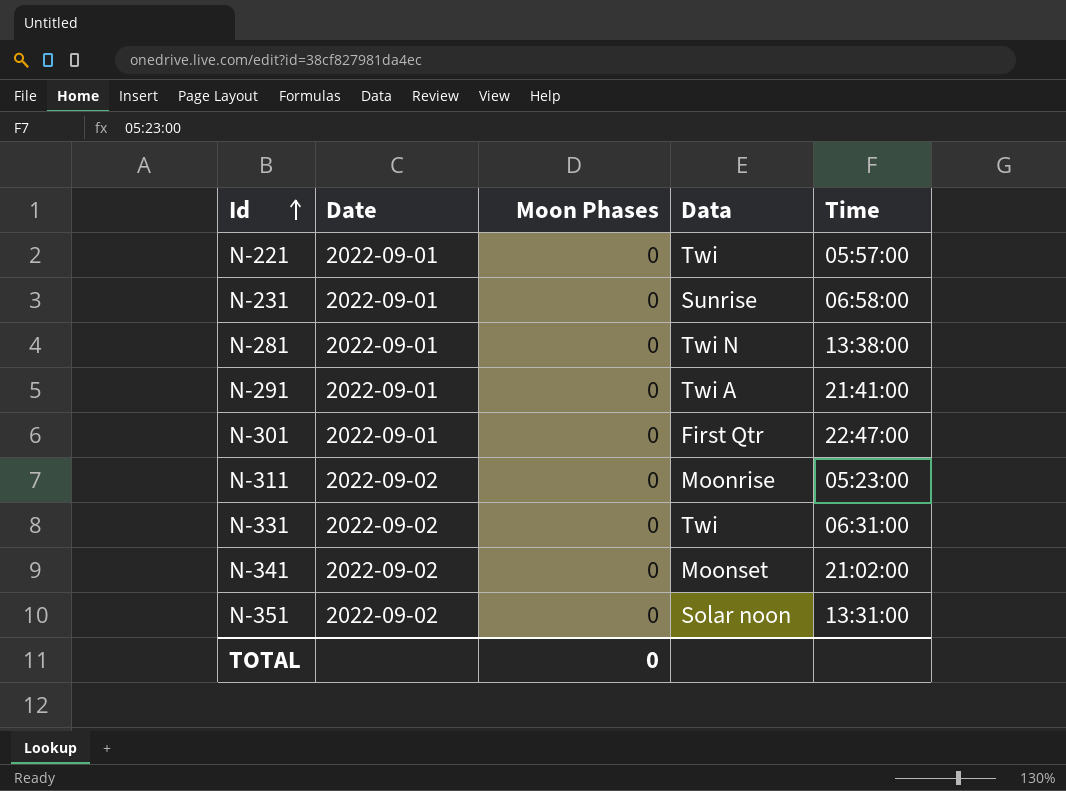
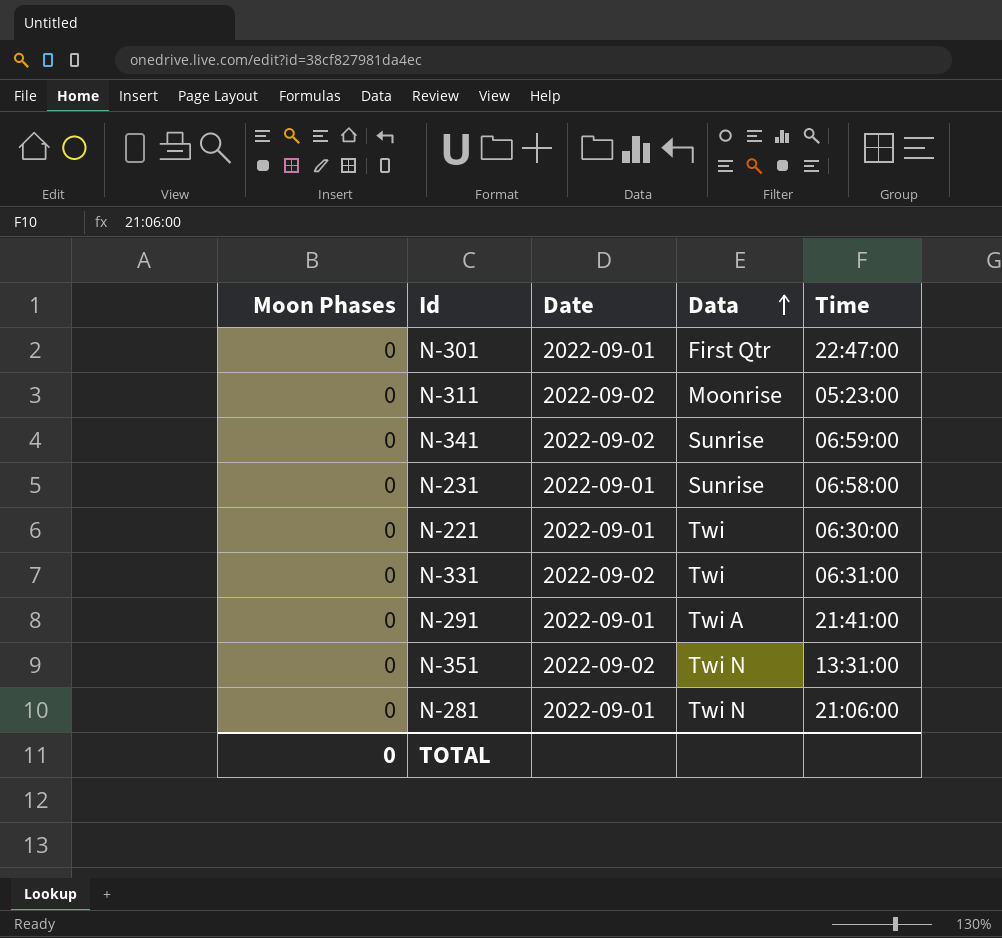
row order: Id ascending -> Data ascending
column Moon Phases | position: 3 -> 1
N-341 | Data: Moonset -> Sunrise
N-341 | Time: 21:02:00 -> 06:59:00
N-221 | Time: 05:57:00 -> 06:30:00
N-351 | Data: Solar noon -> Twi N
N-281 | Time: 13:38:00 -> 21:06:00

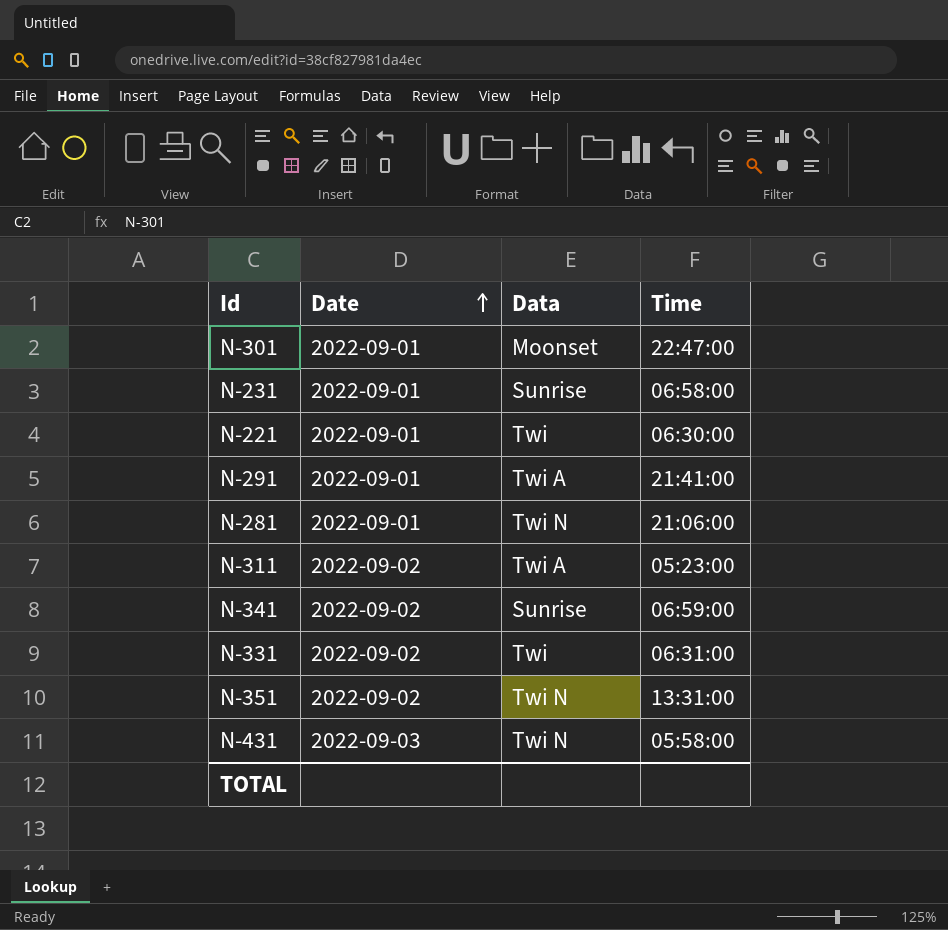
row order: Data ascending -> Date ascending
column Moon Phases | position: 1 -> none
N-301 | Data: First Qtr -> Moonset
N-311 | Data: Moonrise -> Twi A
row N-431: none -> 2022-09-03 | Twi N | 05:58:00

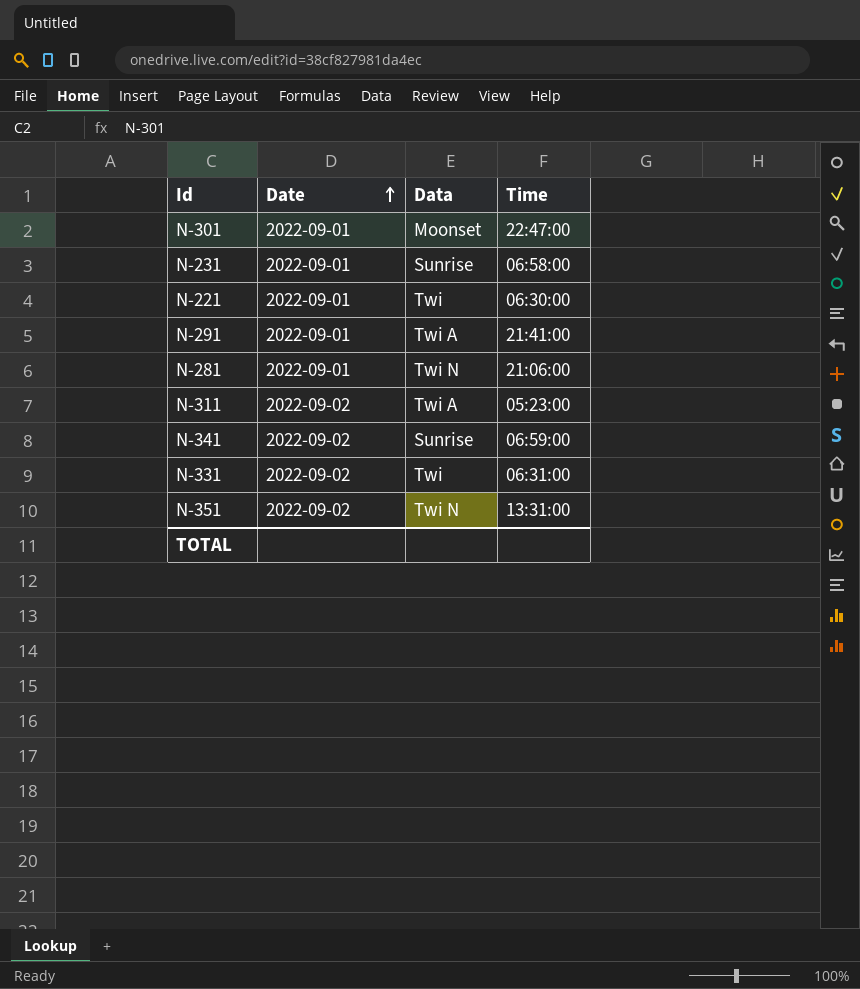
row N-431: 2022-09-03 | Twi N | 05:58:00 -> none

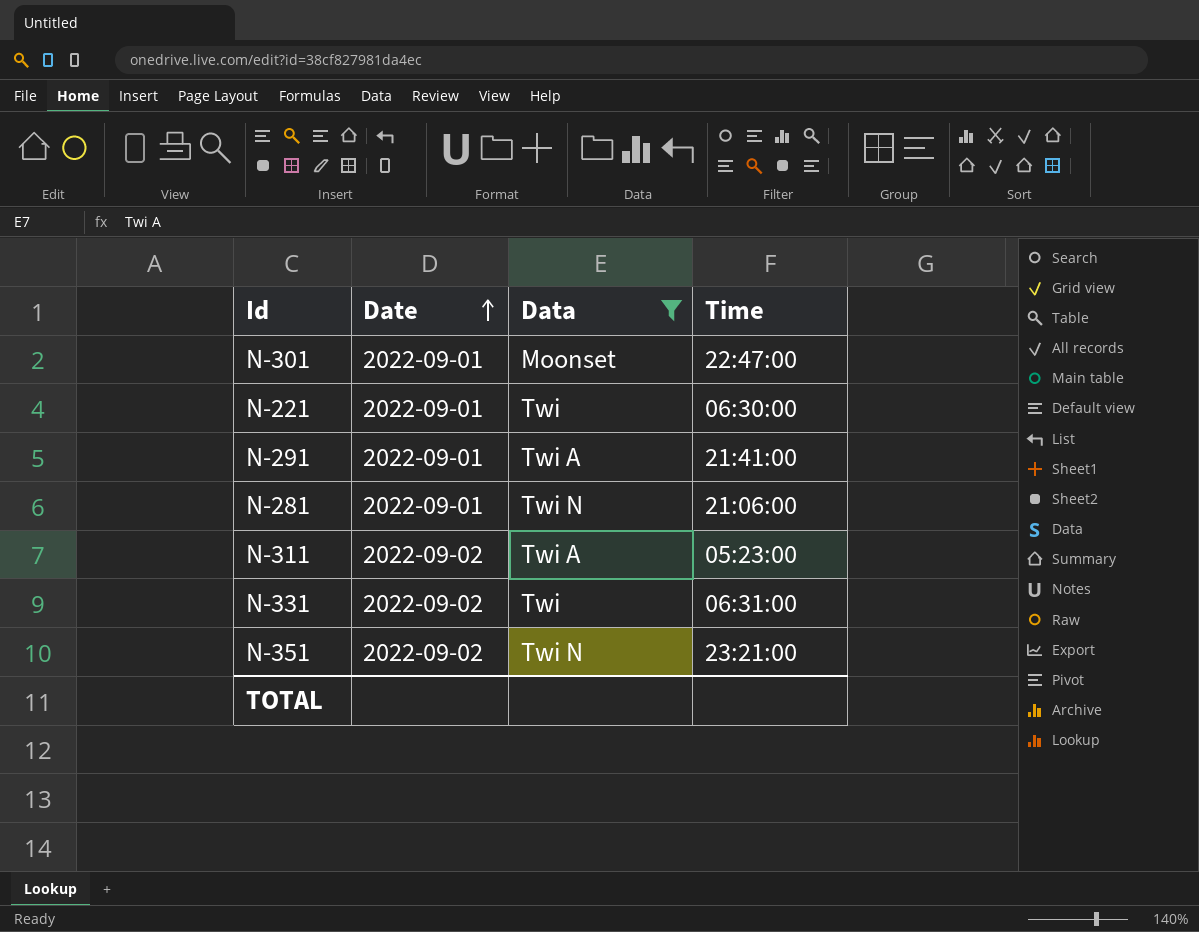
filter: none -> Data != Sunrise
N-351 | Time: 13:31:00 -> 23:21:00

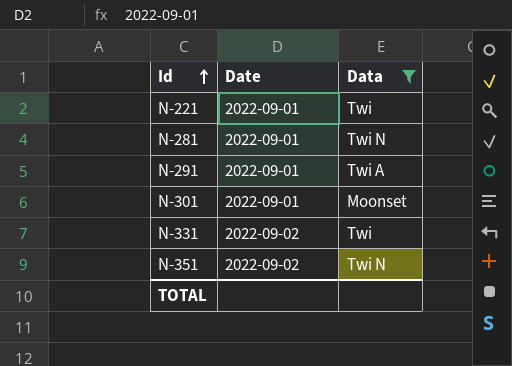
row order: Date ascending -> Id ascending
column Time | position: 4 -> none
row N-311: 2022-09-02 | Twi A | 05:23:00 -> none

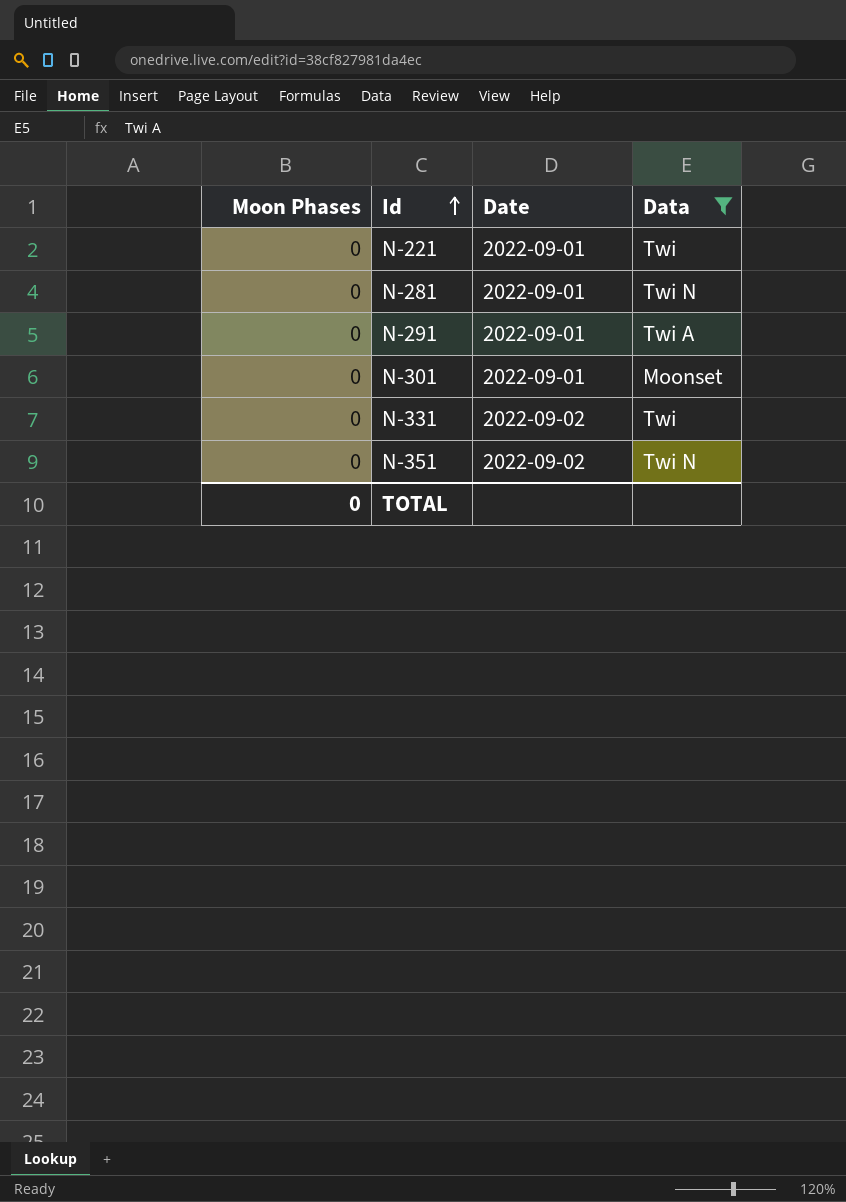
column Moon Phases | position: none -> 1

